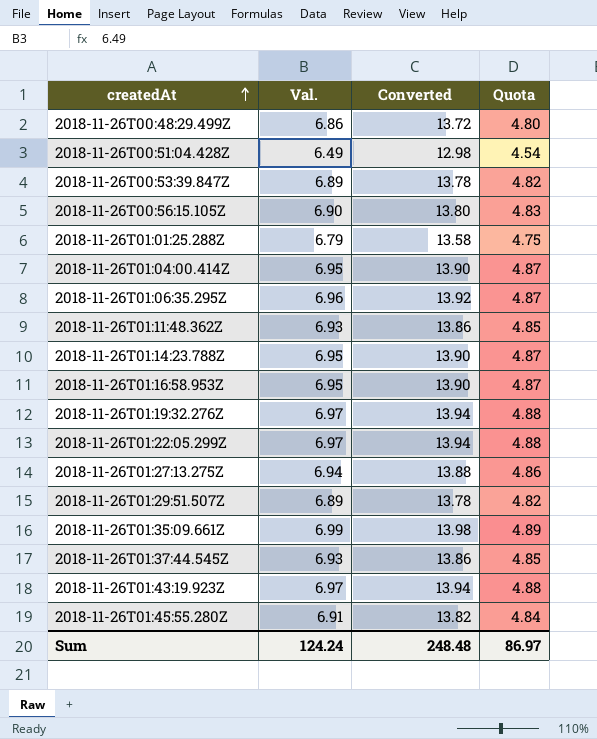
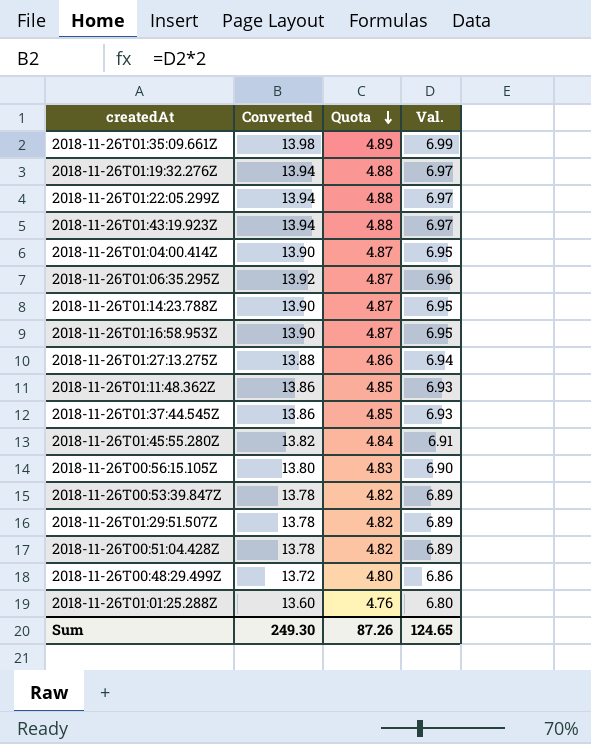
row order: createdAt ascending -> Quota descending
column Val. | position: 2 -> 4
2018-11-26T00:51:04.428Z | Converted: 12.98 -> 13.78
2018-11-26T00:51:04.428Z | Quota: 4.54 -> 4.82
2018-11-26T00:51:04.428Z | Val.: 6.49 -> 6.89
2018-11-26T01:01:25.288Z | Converted: 13.58 -> 13.60
2018-11-26T01:01:25.288Z | Quota: 4.75 -> 4.76
2018-11-26T01:01:25.288Z | Val.: 6.79 -> 6.80
Sum | Converted: 248.48 -> 249.30
Sum | Quota: 86.97 -> 87.26
Sum | Val.: 124.24 -> 124.65

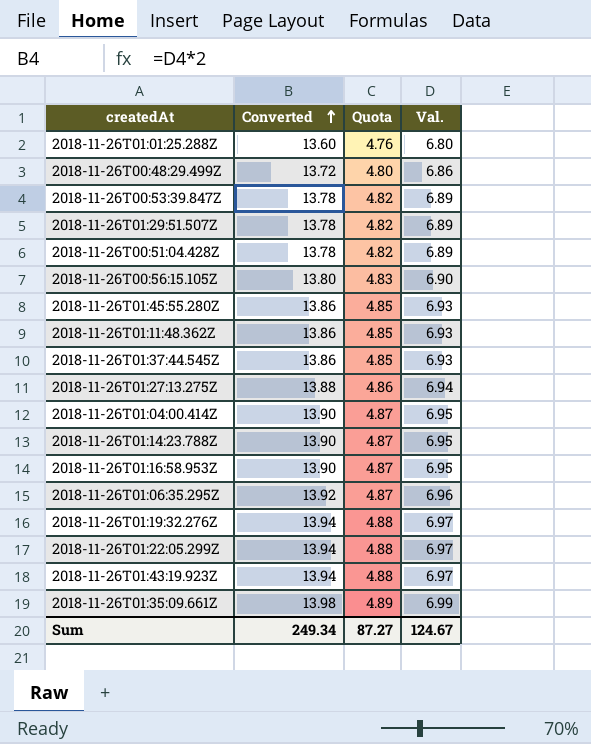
row order: Quota descending -> Converted ascending
2018-11-26T01:45:55.280Z | Converted: 13.82 -> 13.86
2018-11-26T01:45:55.280Z | Quota: 4.84 -> 4.85
2018-11-26T01:45:55.280Z | Val.: 6.91 -> 6.93
Sum | Converted: 249.30 -> 249.34
Sum | Quota: 87.26 -> 87.27
Sum | Val.: 124.65 -> 124.67

